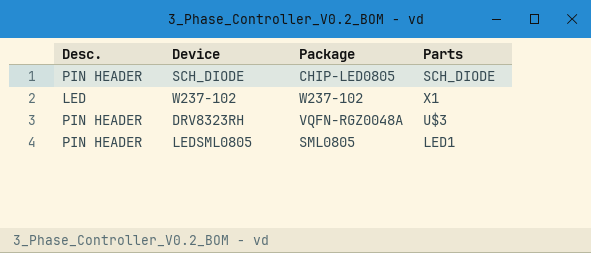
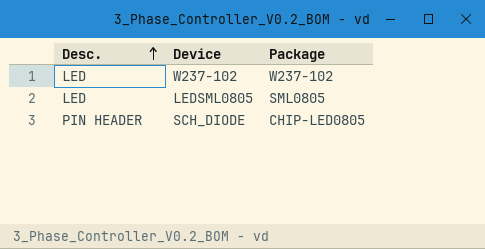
row order: none -> Desc. ascending
column Parts | position: 4 -> none
row DRV8323RH: PIN HEADER | VQFN-RGZ0048A | U$3 -> none
LEDSML0805 | Desc.: PIN HEADER -> LED

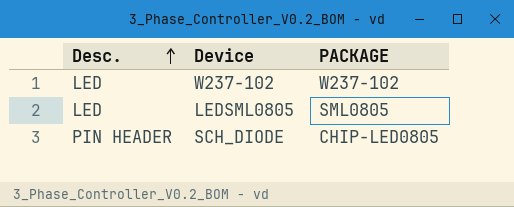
column name: Package -> PACKAGE

